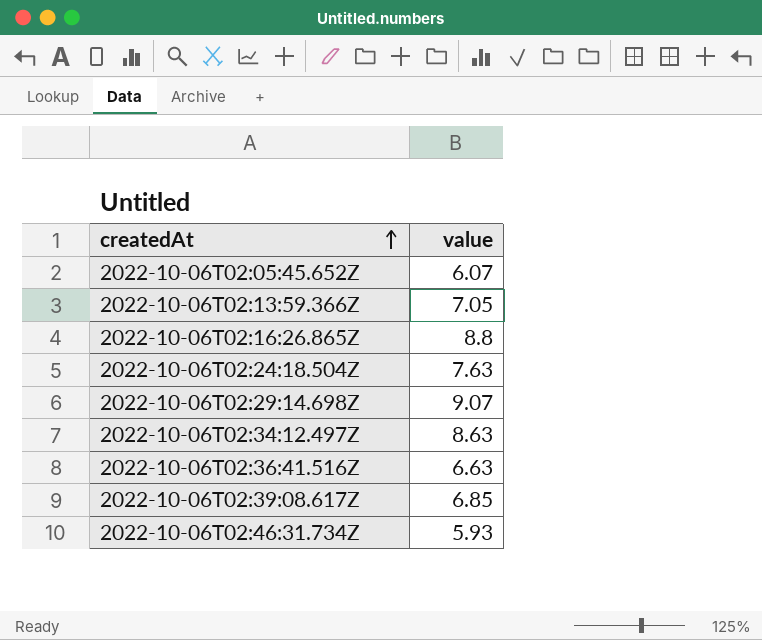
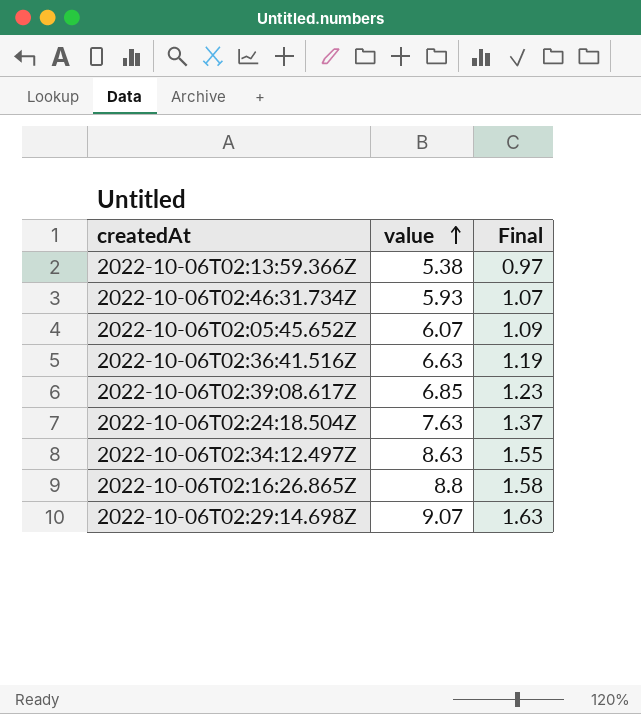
row order: createdAt ascending -> value ascending
column Final | formula: none -> [value] * 0.18
2022-10-06T02:13:59.366Z | value: 7.05 -> 5.38

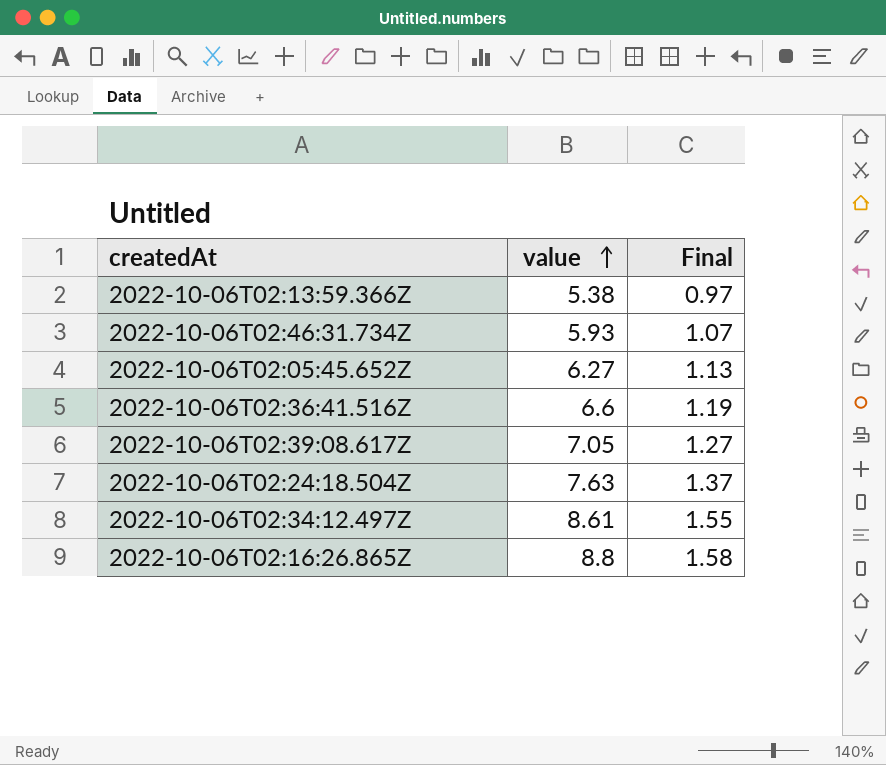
row 2022-10-06T02:29:14.698Z: 9.07 | 1.63 -> none
2022-10-06T02:05:45.652Z | value: 6.07 -> 6.27
2022-10-06T02:05:45.652Z | Final: 1.09 -> 1.13
2022-10-06T02:36:41.516Z | value: 6.63 -> 6.6
2022-10-06T02:39:08.617Z | value: 6.85 -> 7.05
2022-10-06T02:39:08.617Z | Final: 1.23 -> 1.27
2022-10-06T02:34:12.497Z | value: 8.63 -> 8.61

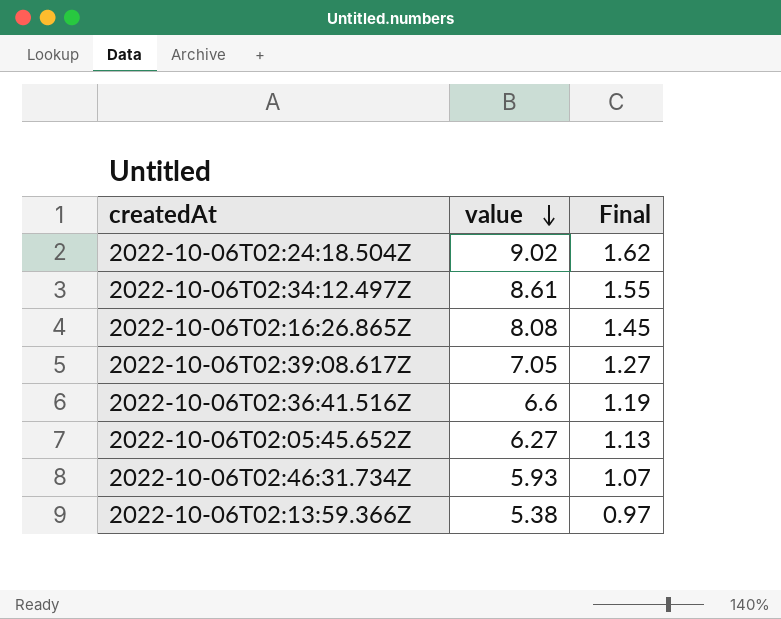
row order: value ascending -> value descending
2022-10-06T02:24:18.504Z | value: 7.63 -> 9.02
2022-10-06T02:24:18.504Z | Final: 1.37 -> 1.62
2022-10-06T02:16:26.865Z | value: 8.8 -> 8.08
2022-10-06T02:16:26.865Z | Final: 1.58 -> 1.45

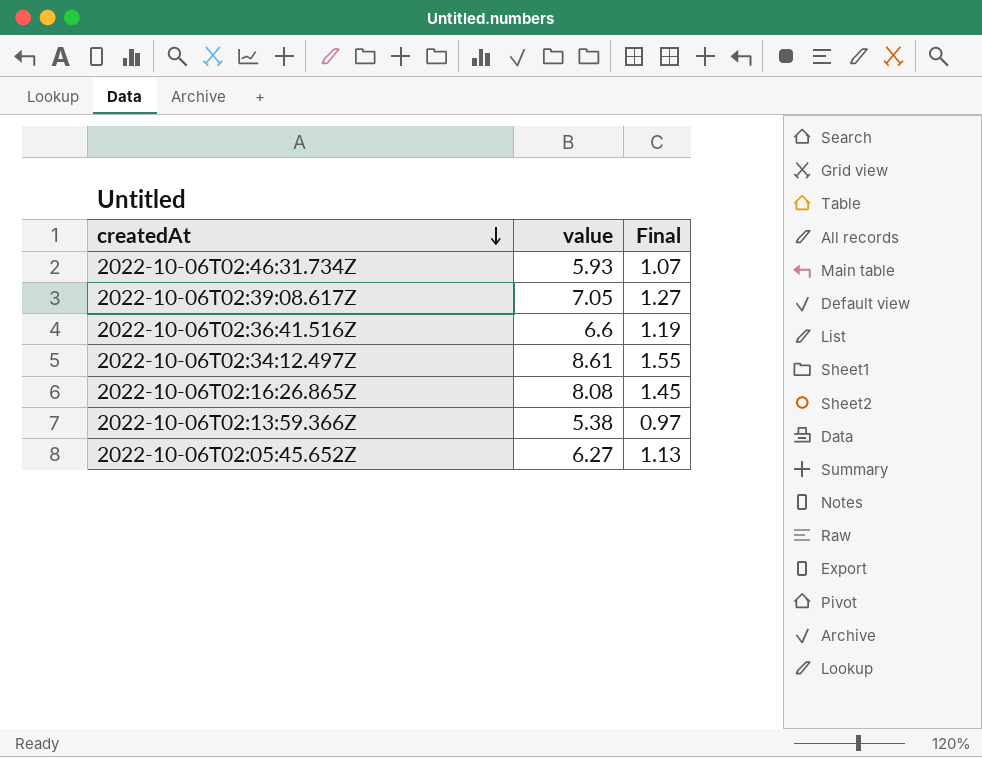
row order: value descending -> createdAt descending
row 2022-10-06T02:24:18.504Z: 9.02 | 1.62 -> none

